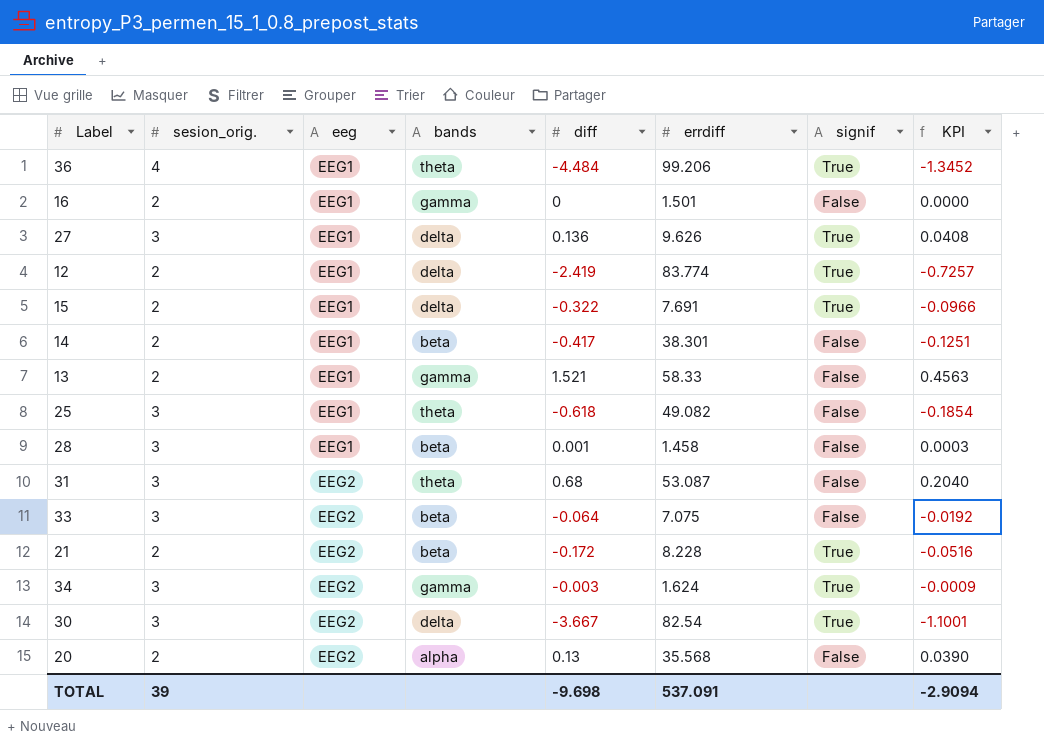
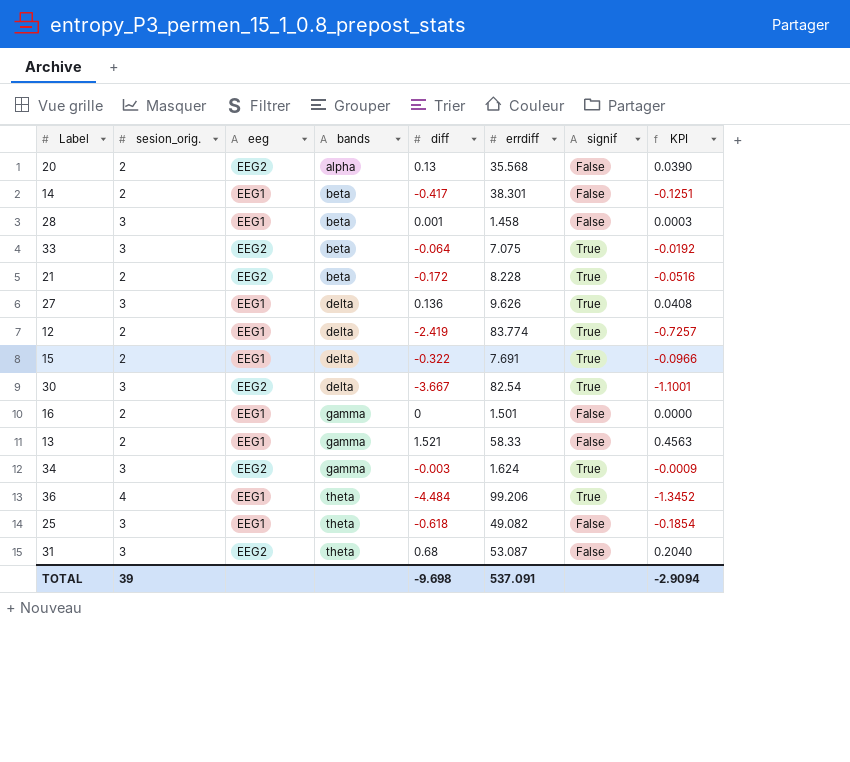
row order: eeg ascending -> bands ascending
33 | signif: False -> True

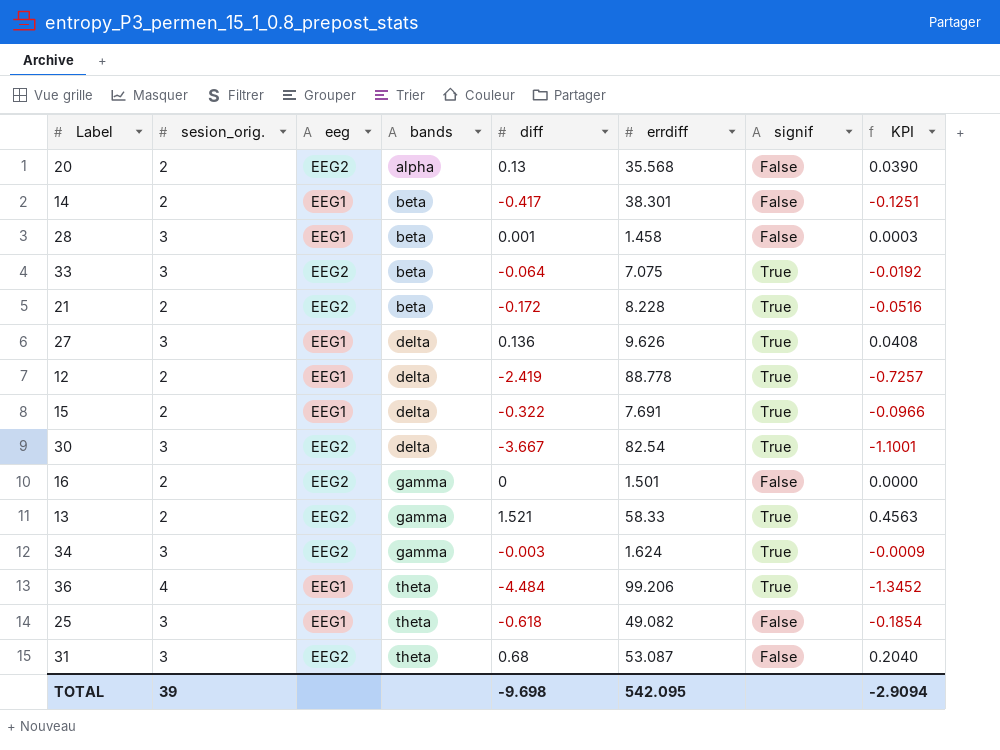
12 | errdiff: 83.774 -> 88.778
16 | eeg: EEG1 -> EEG2
13 | eeg: EEG1 -> EEG2
13 | signif: False -> True
TOTAL | errdiff: 537.091 -> 542.095

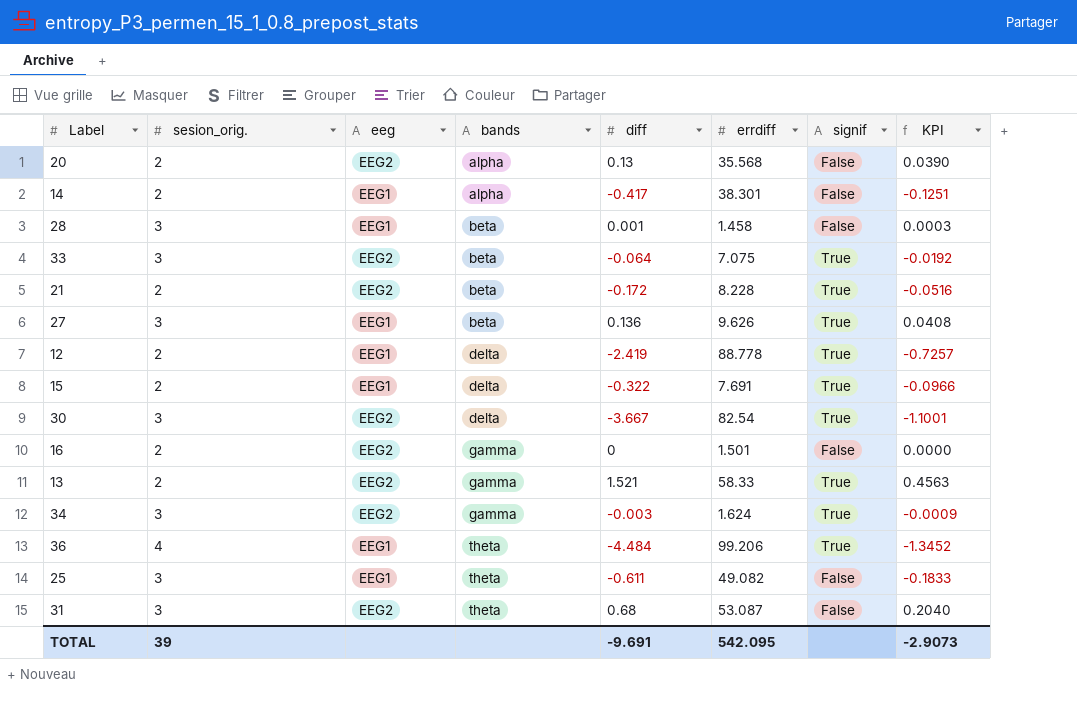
14 | bands: beta -> alpha
27 | bands: delta -> beta
25 | diff: -0.618 -> -0.611
25 | KPI: -0.1854 -> -0.1833
TOTAL | diff: -9.698 -> -9.691
TOTAL | KPI: -2.9094 -> -2.9073

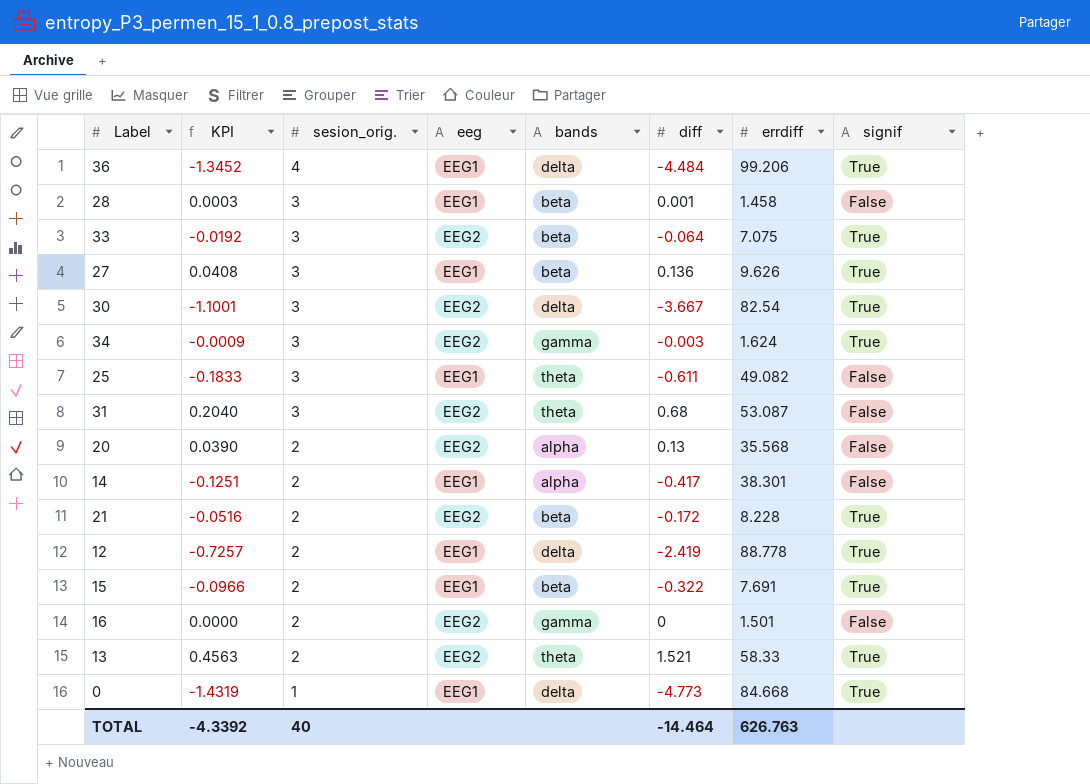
row order: bands ascending -> sesion_orig. descending
column KPI | position: 8 -> 2
36 | bands: theta -> delta
15 | bands: delta -> beta
13 | bands: gamma -> theta
row 0: none -> -1.4319 | 1 | EEG1 | delta | -4.773 | 84.668 | True
TOTAL | KPI: -2.9073 -> -4.3392
TOTAL | sesion_orig.: 39 -> 40
TOTAL | diff: -9.691 -> -14.464
TOTAL | errdiff: 542.095 -> 626.763

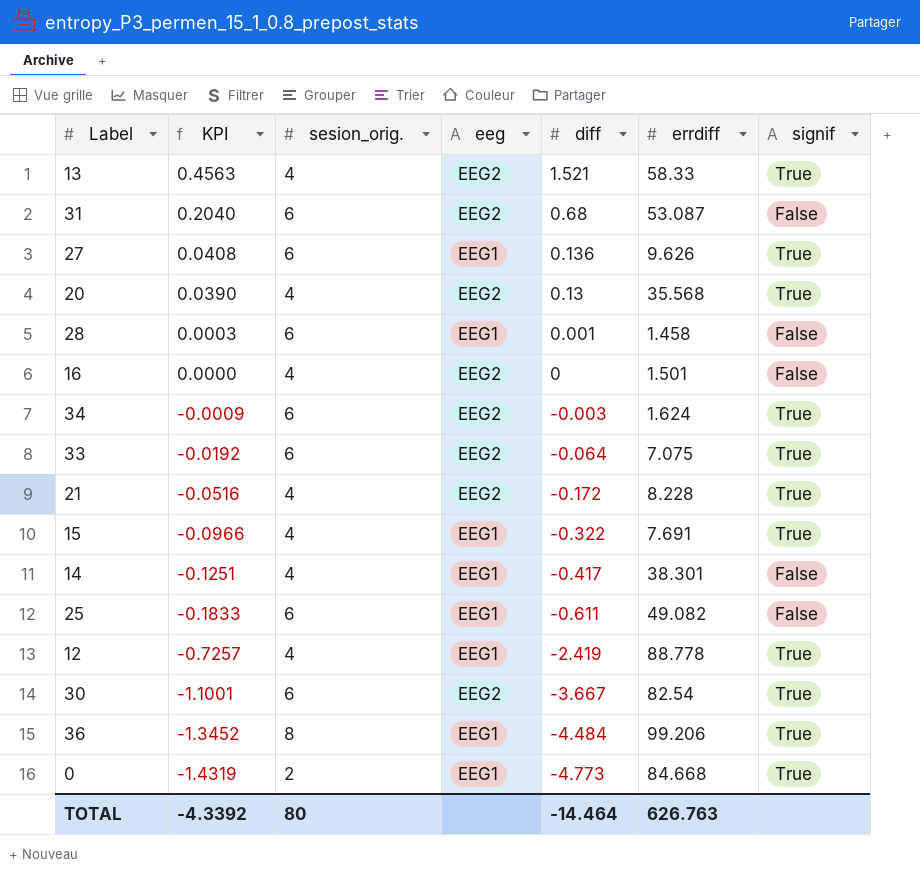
row order: sesion_orig. descending -> KPI descending
column bands | position: 5 -> none
13 | sesion_orig.: 2 -> 4
31 | sesion_orig.: 3 -> 6
27 | sesion_orig.: 3 -> 6
20 | sesion_orig.: 2 -> 4
20 | signif: False -> True
28 | sesion_orig.: 3 -> 6
16 | sesion_orig.: 2 -> 4
34 | sesion_orig.: 3 -> 6
33 | sesion_orig.: 3 -> 6
21 | sesion_orig.: 2 -> 4
15 | sesion_orig.: 2 -> 4
14 | sesion_orig.: 2 -> 4
25 | sesion_orig.: 3 -> 6
12 | sesion_orig.: 2 -> 4
30 | sesion_orig.: 3 -> 6
36 | sesion_orig.: 4 -> 8
0 | sesion_orig.: 1 -> 2
TOTAL | sesion_orig.: 40 -> 80

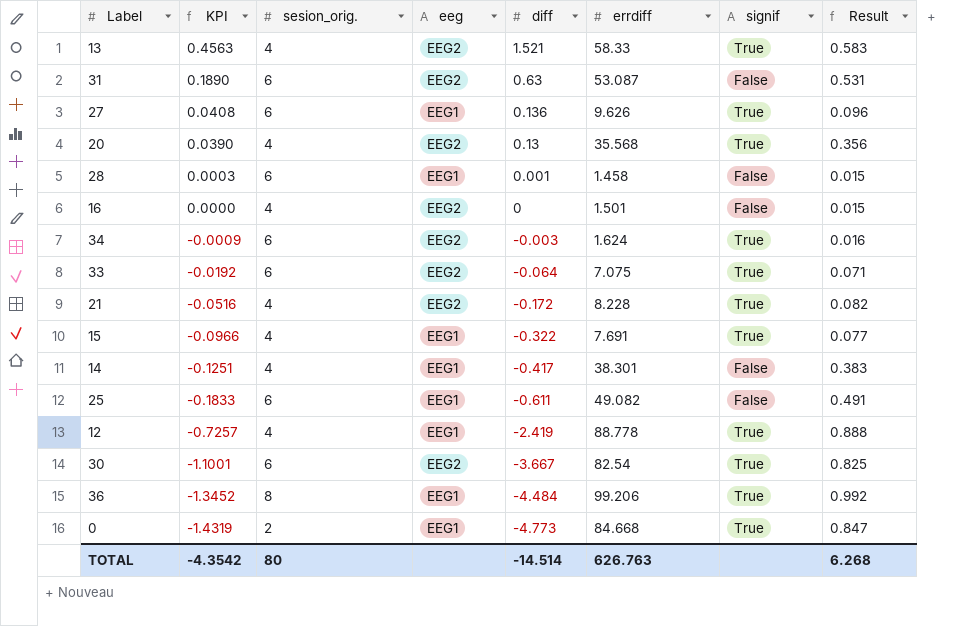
column Result | formula: none -> [errdiff] * 0.01
31 | KPI: 0.2040 -> 0.1890
31 | diff: 0.68 -> 0.63
TOTAL | KPI: -4.3392 -> -4.3542
TOTAL | diff: -14.464 -> -14.514

